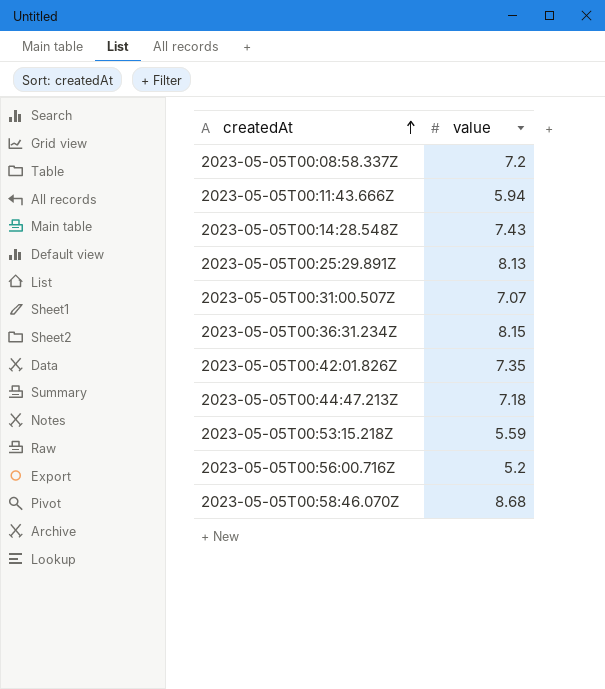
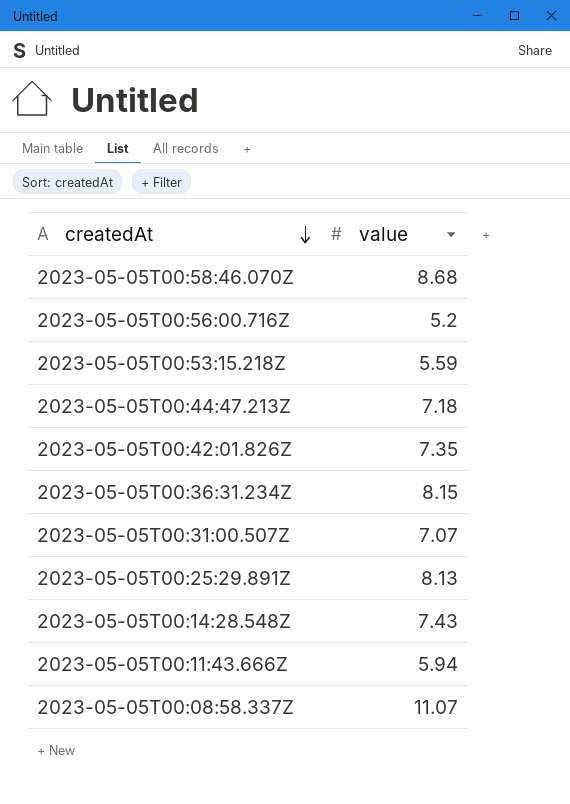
row order: createdAt ascending -> createdAt descending
2023-05-05T00:08:58.337Z | value: 7.2 -> 11.07

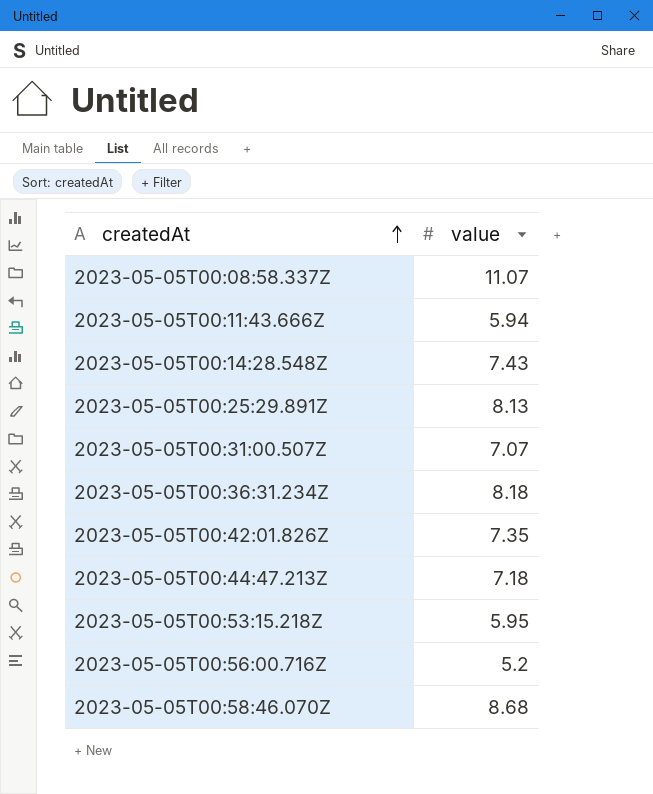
row order: createdAt descending -> createdAt ascending
2023-05-05T00:36:31.234Z | value: 8.15 -> 8.18
2023-05-05T00:53:15.218Z | value: 5.59 -> 5.95

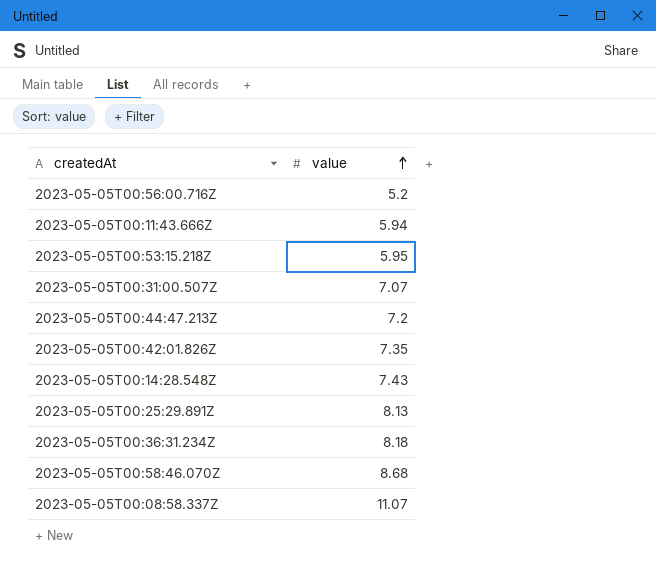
row order: createdAt ascending -> value ascending
2023-05-05T00:44:47.213Z | value: 7.18 -> 7.2

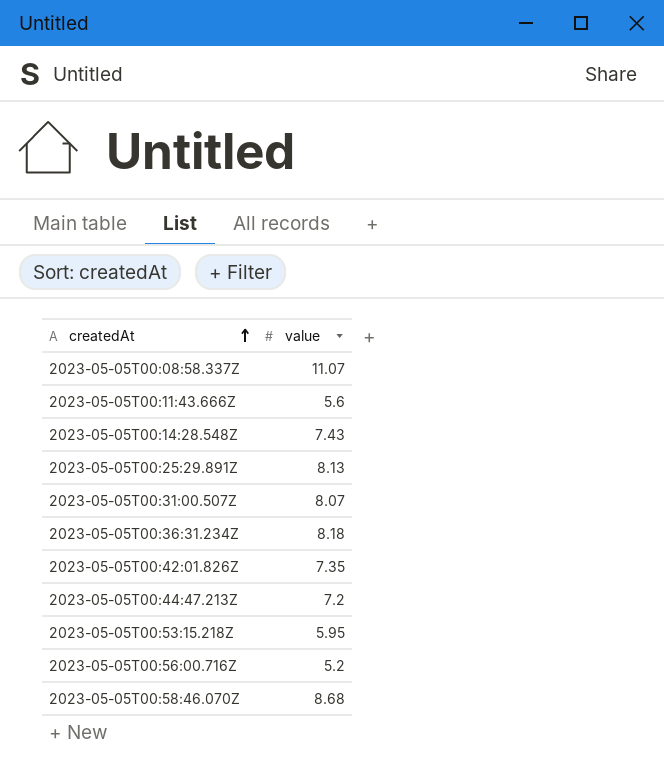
row order: value ascending -> createdAt ascending
2023-05-05T00:11:43.666Z | value: 5.94 -> 5.6
2023-05-05T00:31:00.507Z | value: 7.07 -> 8.07

